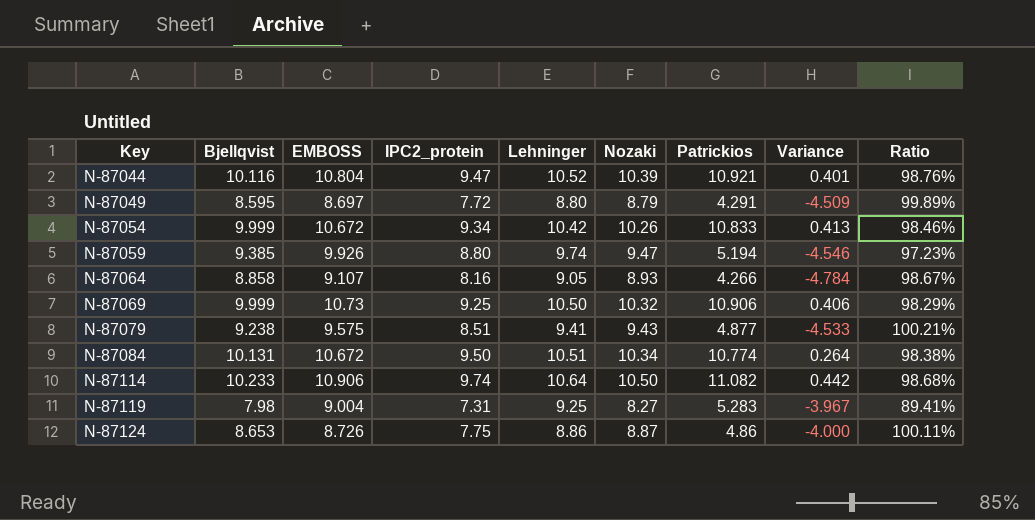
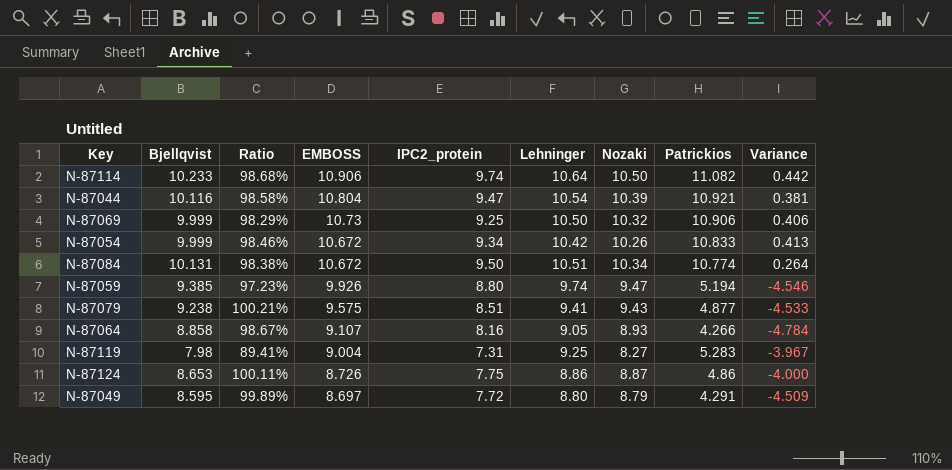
row order: Key ascending -> EMBOSS descending
column Ratio | position: 9 -> 3
N-87044 | Ratio: 98.76% -> 98.58%
N-87044 | Lehninger: 10.52 -> 10.54
N-87044 | Variance: 0.401 -> 0.381

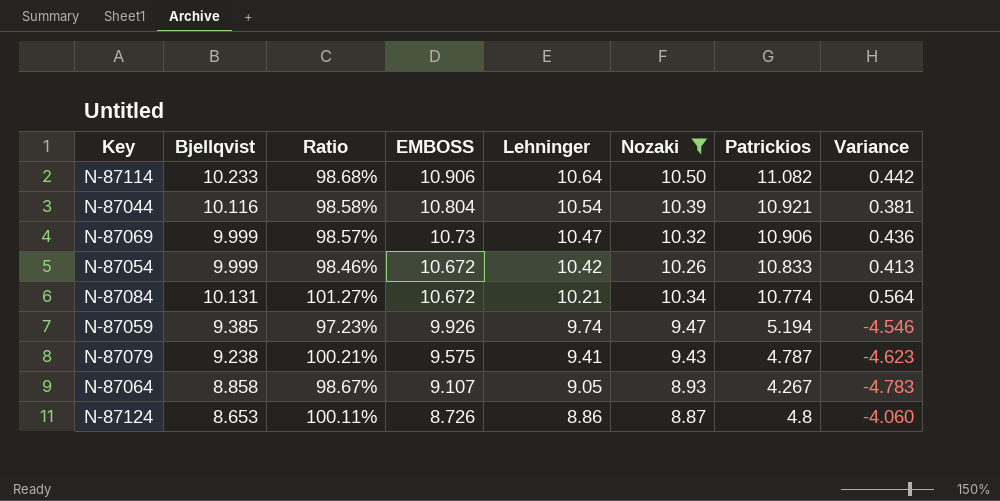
filter: none -> Nozaki >= 8.87
column IPC2_protein | position: 5 -> none
N-87069 | Ratio: 98.29% -> 98.57%
N-87069 | Lehninger: 10.50 -> 10.47
N-87069 | Variance: 0.406 -> 0.436
N-87084 | Ratio: 98.38% -> 101.27%
N-87084 | Lehninger: 10.51 -> 10.21
N-87084 | Variance: 0.264 -> 0.564
N-87079 | Patrickios: 4.877 -> 4.787
N-87079 | Variance: -4.533 -> -4.623
N-87064 | Patrickios: 4.266 -> 4.267
N-87064 | Variance: -4.784 -> -4.783
N-87124 | Patrickios: 4.86 -> 4.8
N-87124 | Variance: -4.000 -> -4.060

